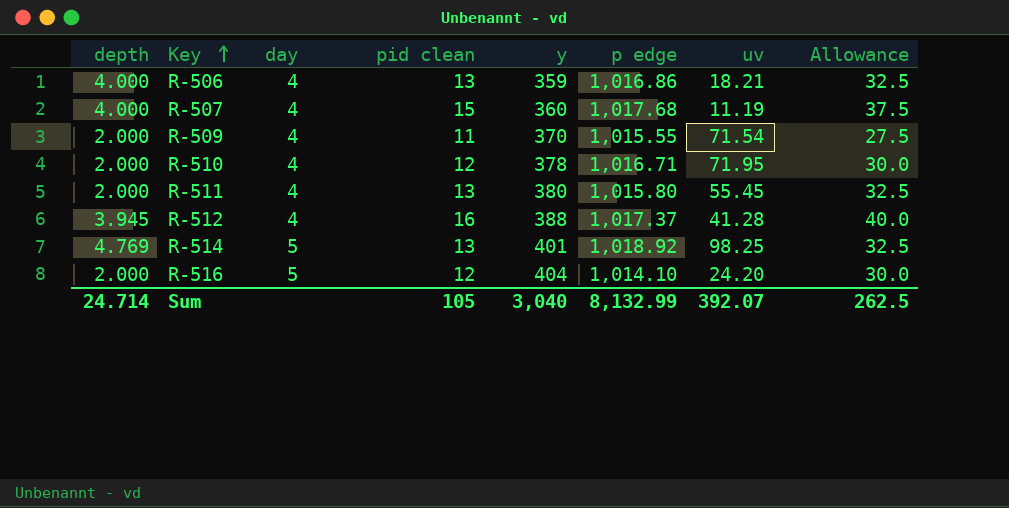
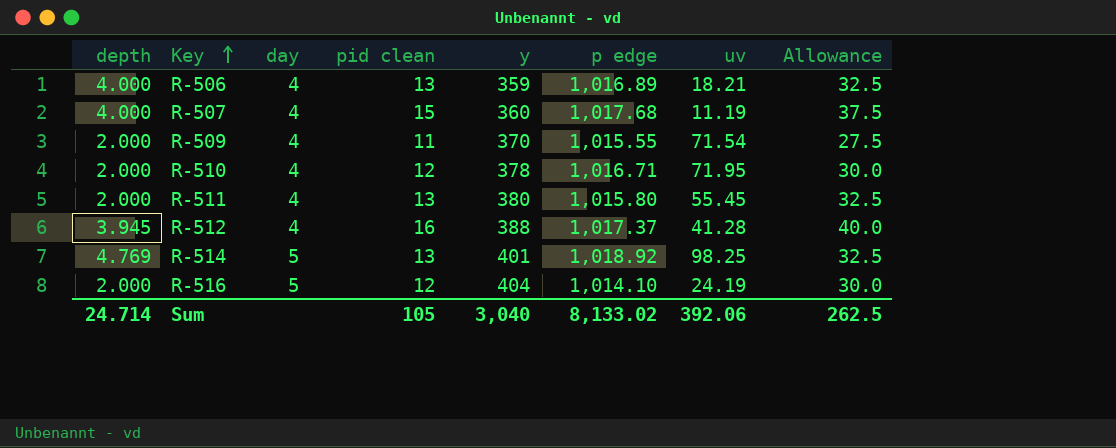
R-506 | p edge: 1,016.86 -> 1,016.89
R-516 | uv: 24.20 -> 24.19
Sum | p edge: 8,132.99 -> 8,133.02
Sum | uv: 392.07 -> 392.06

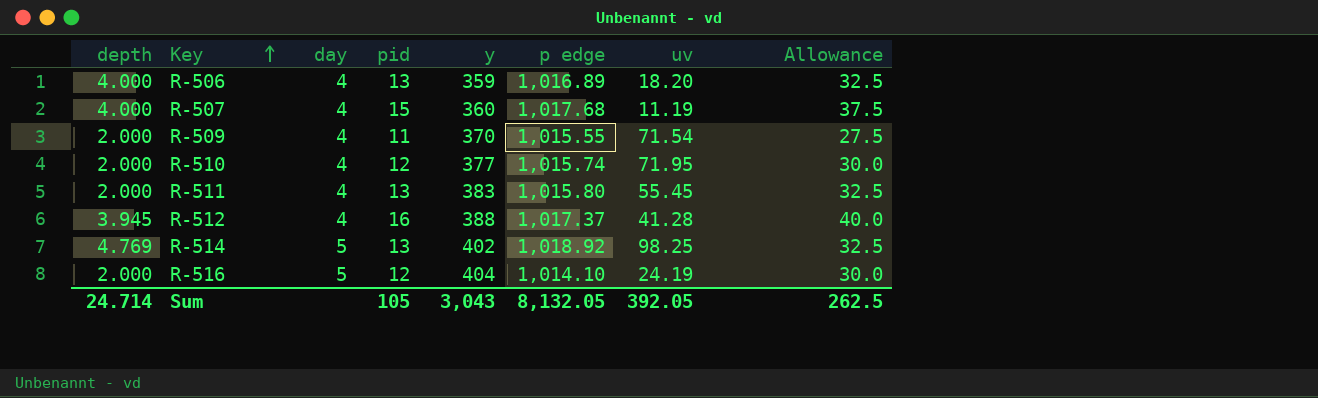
column name: pid clean -> pid
R-506 | uv: 18.21 -> 18.20
R-510 | y: 378 -> 377
R-510 | p edge: 1,016.71 -> 1,015.74
R-511 | y: 380 -> 383
R-514 | y: 401 -> 402
Sum | y: 3,040 -> 3,043
Sum | p edge: 8,133.02 -> 8,132.05
Sum | uv: 392.06 -> 392.05

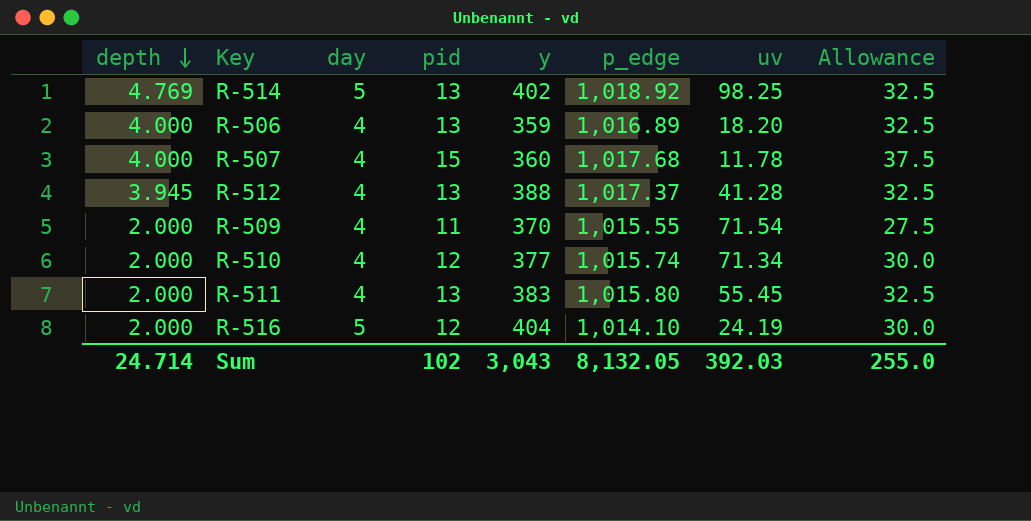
row order: Key ascending -> depth descending
column name: p edge -> p_edge
R-507 | uv: 11.19 -> 11.78
R-512 | pid: 16 -> 13
R-512 | Allowance: 40.0 -> 32.5
R-510 | uv: 71.95 -> 71.34
Sum | pid: 105 -> 102
Sum | uv: 392.05 -> 392.03
Sum | Allowance: 262.5 -> 255.0

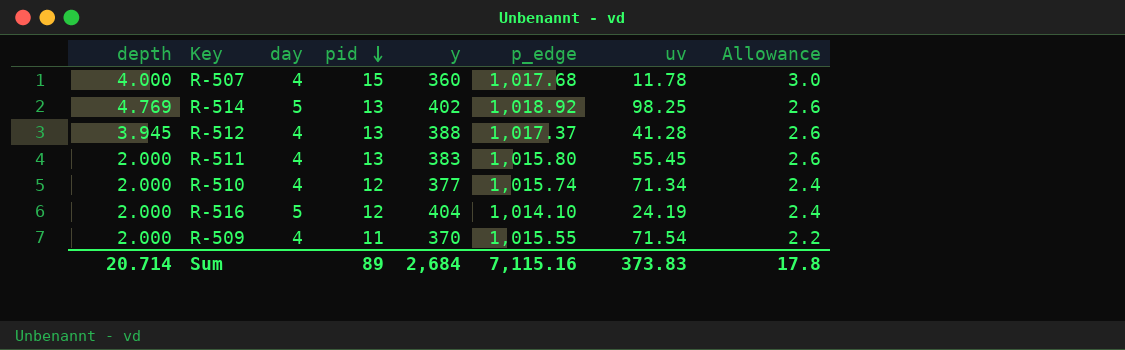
row order: depth descending -> pid descending
column Allowance | formula: [pid] * 2.5 -> [pid] * 0.2
row R-506: 4.000 | 4 | 13 | 359 | 1,016.89 | 18.20 | 32.5 -> none
Sum | depth: 24.714 -> 20.714
Sum | pid: 102 -> 89
Sum | y: 3,043 -> 2,684
Sum | p_edge: 8,132.05 -> 7,115.16
Sum | uv: 392.03 -> 373.83
Sum | Allowance: 255.0 -> 17.8

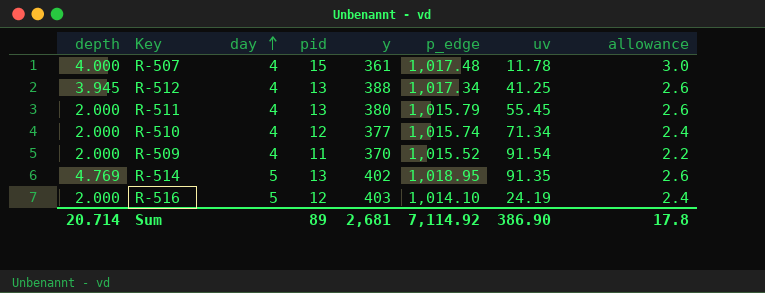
row order: pid descending -> day ascending
column name: Allowance -> allowance
R-507 | y: 360 -> 361
R-507 | p_edge: 1,017.68 -> 1,017.48
R-512 | p_edge: 1,017.37 -> 1,017.34
R-512 | uv: 41.28 -> 41.25
R-511 | y: 383 -> 380
R-511 | p_edge: 1,015.80 -> 1,015.79
R-509 | p_edge: 1,015.55 -> 1,015.52
R-509 | uv: 71.54 -> 91.54
R-514 | p_edge: 1,018.92 -> 1,018.95
R-514 | uv: 98.25 -> 91.35
R-516 | y: 404 -> 403
Sum | y: 2,684 -> 2,681
Sum | p_edge: 7,115.16 -> 7,114.92
Sum | uv: 373.83 -> 386.90

